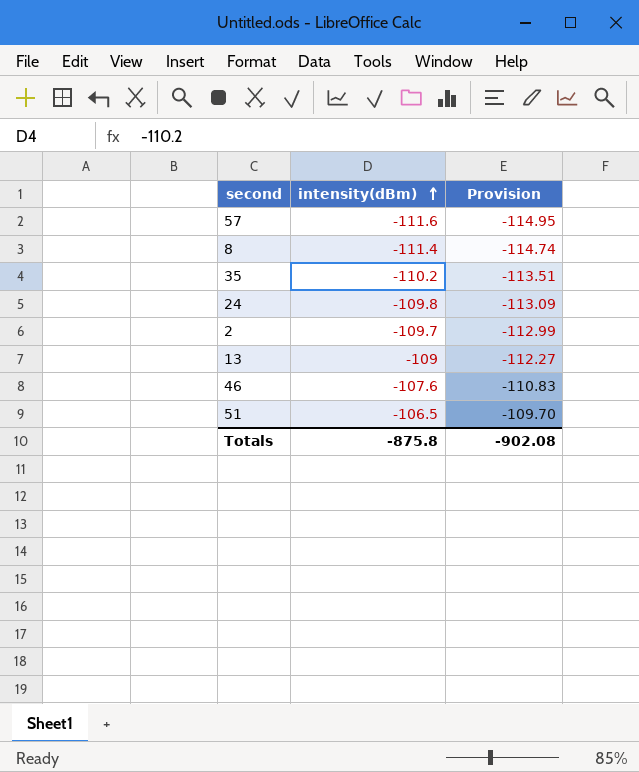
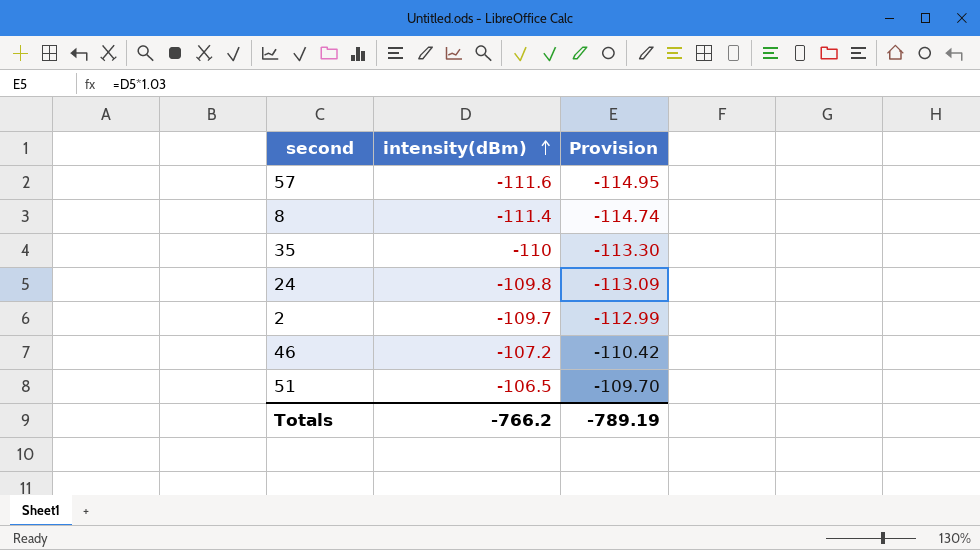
row 13: -109 | -112.27 -> none
35 | intensity(dBm): -110.2 -> -110
35 | Provision: -113.51 -> -113.30
46 | intensity(dBm): -107.6 -> -107.2
46 | Provision: -110.83 -> -110.42
Totals | intensity(dBm): -875.8 -> -766.2
Totals | Provision: -902.08 -> -789.19

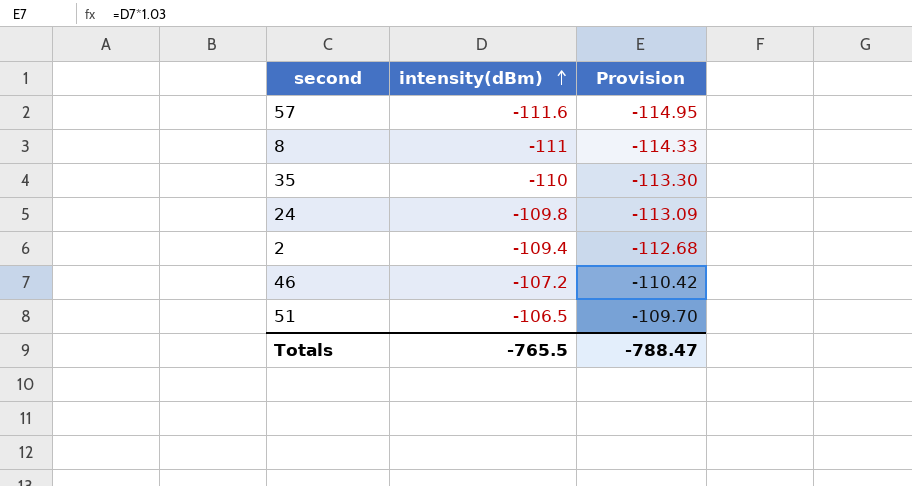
8 | intensity(dBm): -111.4 -> -111
8 | Provision: -114.74 -> -114.33
2 | intensity(dBm): -109.7 -> -109.4
2 | Provision: -112.99 -> -112.68
Totals | intensity(dBm): -766.2 -> -765.5
Totals | Provision: -789.19 -> -788.47

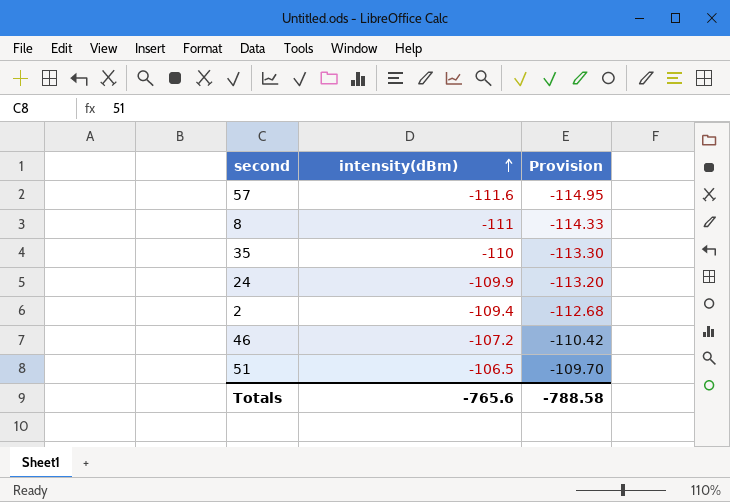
24 | intensity(dBm): -109.8 -> -109.9
24 | Provision: -113.09 -> -113.20
Totals | intensity(dBm): -765.5 -> -765.6
Totals | Provision: -788.47 -> -788.58

